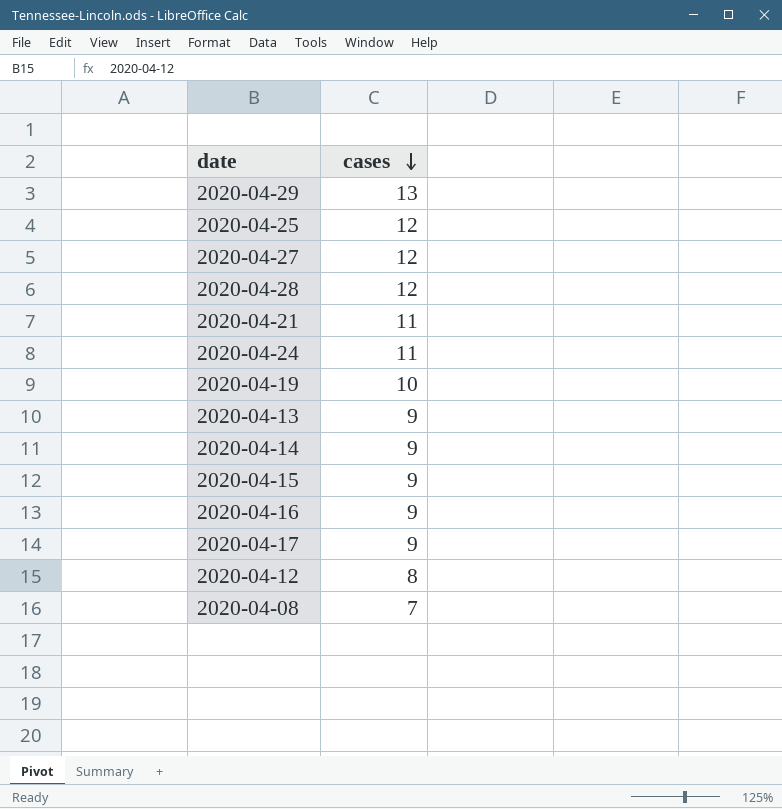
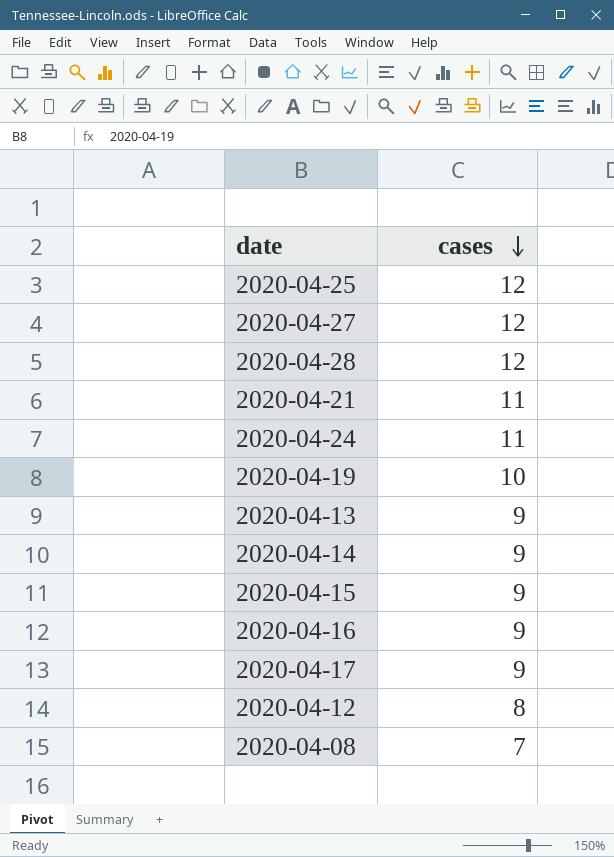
row 2020-04-29: 13 -> none

